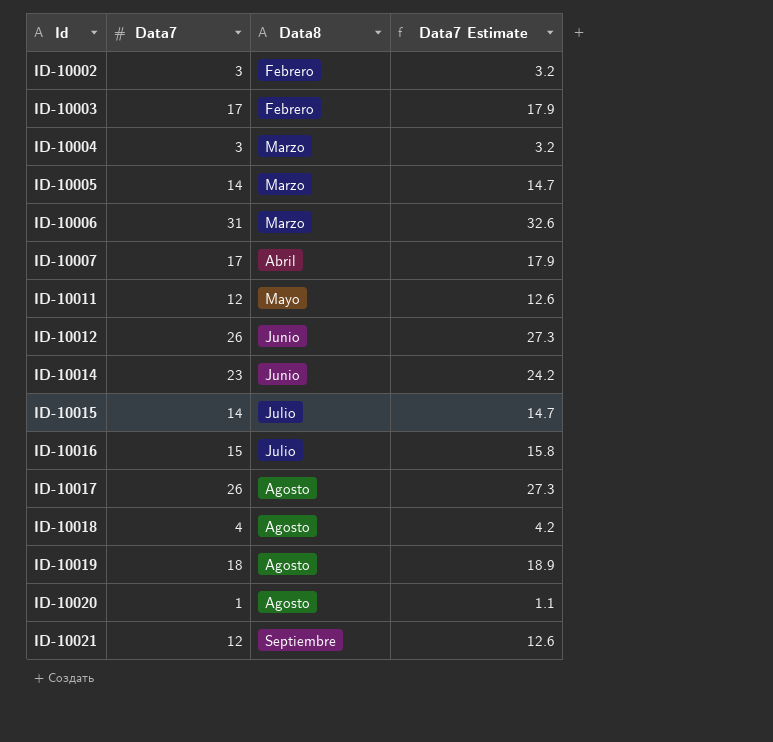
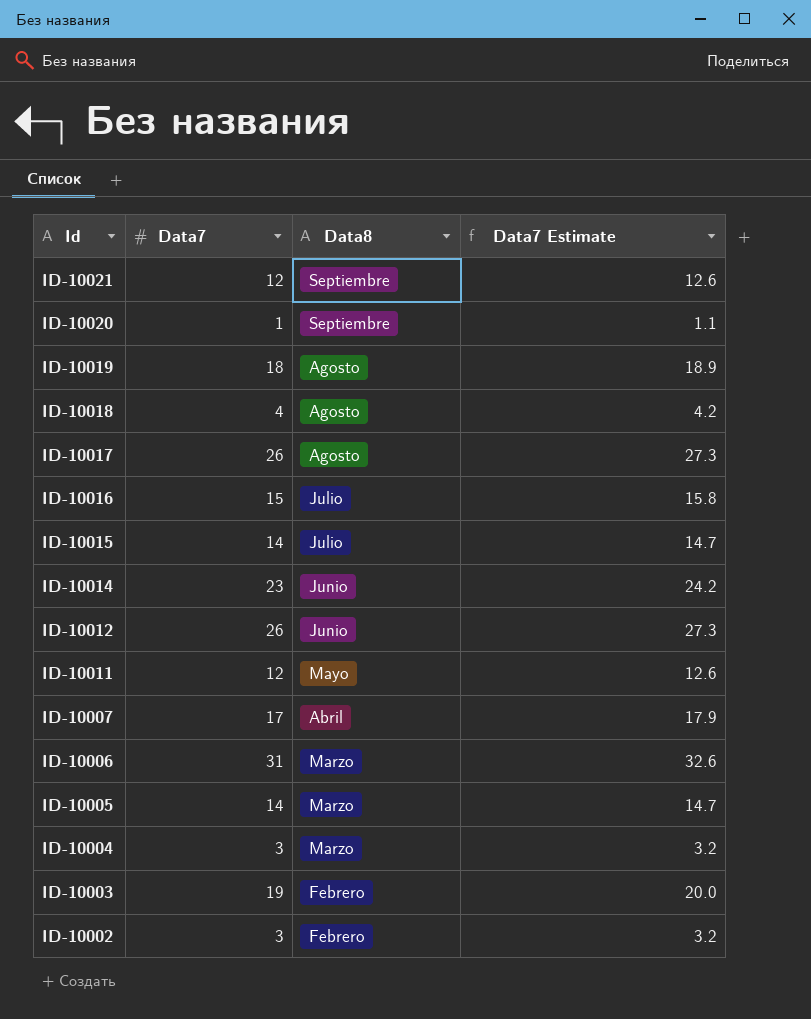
row order: Id ascending -> Id descending
ID-10020 | Data8: Agosto -> Septiembre
ID-10003 | Data7: 17 -> 19
ID-10003 | Data7 Estimate: 17.9 -> 20.0

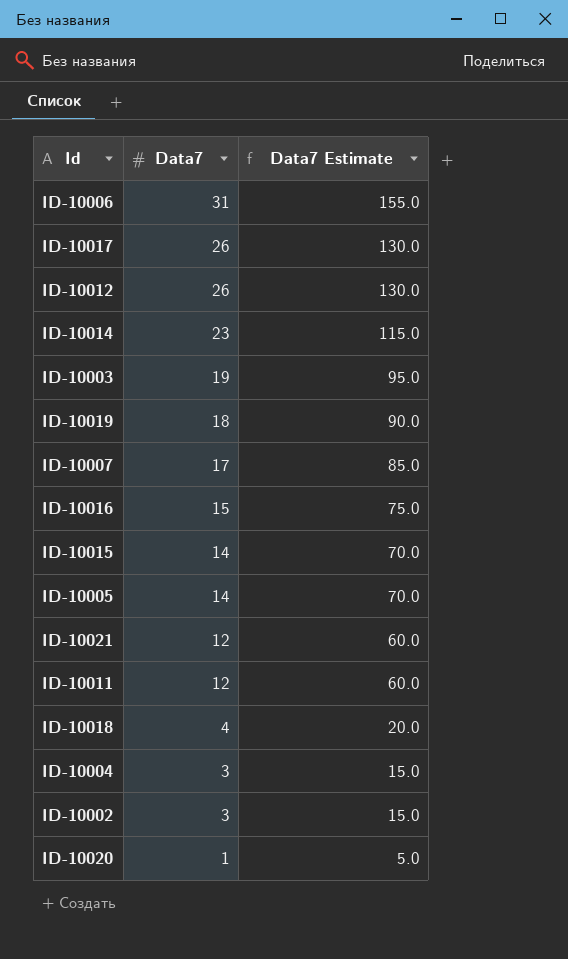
row order: Id descending -> Data7 descending
column Data8 | position: 3 -> none
column Data7 Estimate | formula: [Data7] * 1.05 -> [Data7] * 5

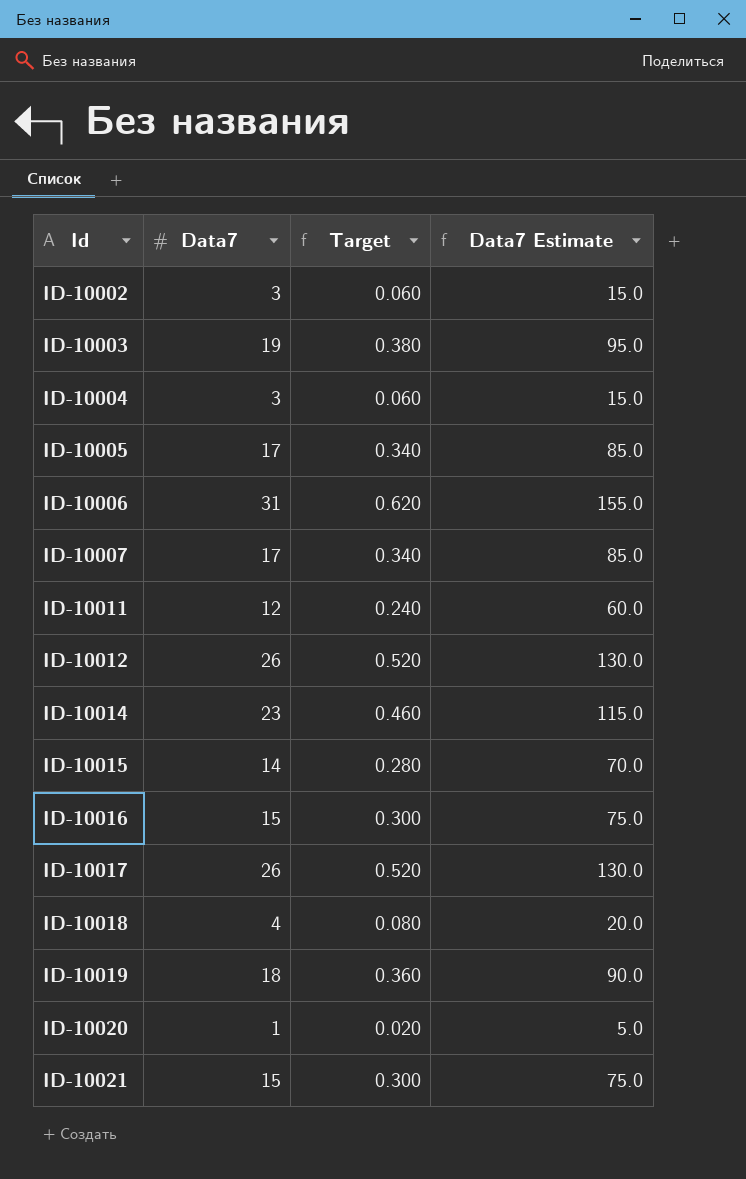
row order: Data7 descending -> Id ascending
column Target | formula: none -> [Data7] * 0.02
ID-10005 | Data7: 14 -> 17
ID-10005 | Data7 Estimate: 70.0 -> 85.0
ID-10021 | Data7: 12 -> 15
ID-10021 | Data7 Estimate: 60.0 -> 75.0

